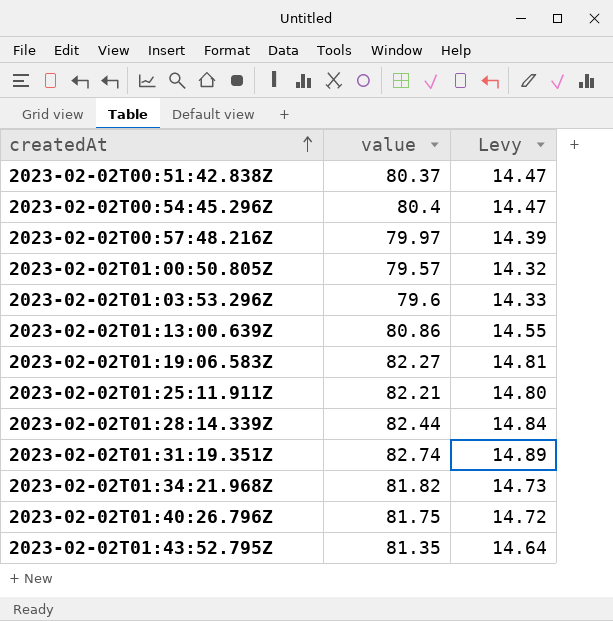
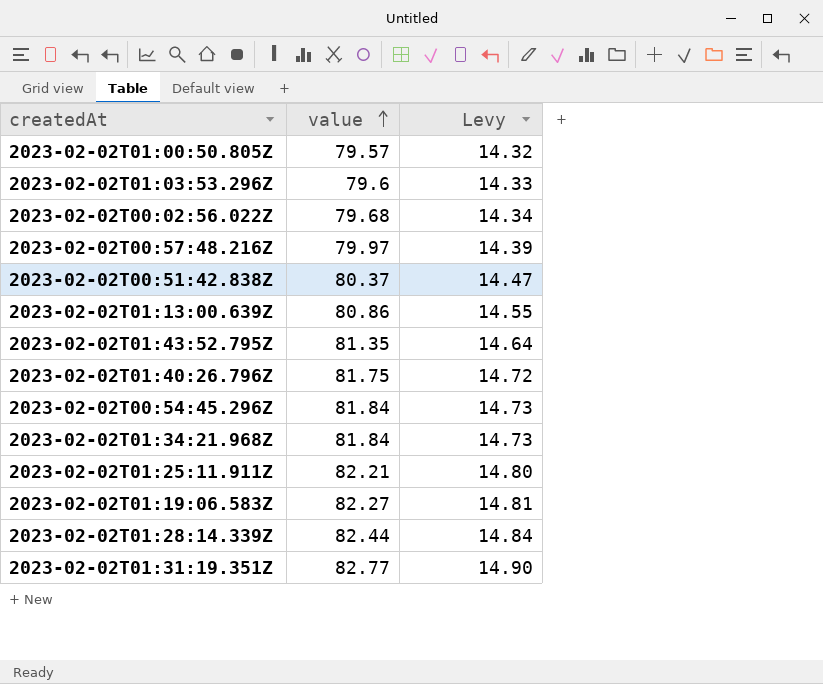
row order: createdAt ascending -> value ascending
row 2023-02-02T00:02:56.022Z: none -> 79.68 | 14.34
2023-02-02T00:54:45.296Z | value: 80.4 -> 81.84
2023-02-02T00:54:45.296Z | Levy: 14.47 -> 14.73
2023-02-02T01:34:21.968Z | value: 81.82 -> 81.84
2023-02-02T01:31:19.351Z | value: 82.74 -> 82.77
2023-02-02T01:31:19.351Z | Levy: 14.89 -> 14.90

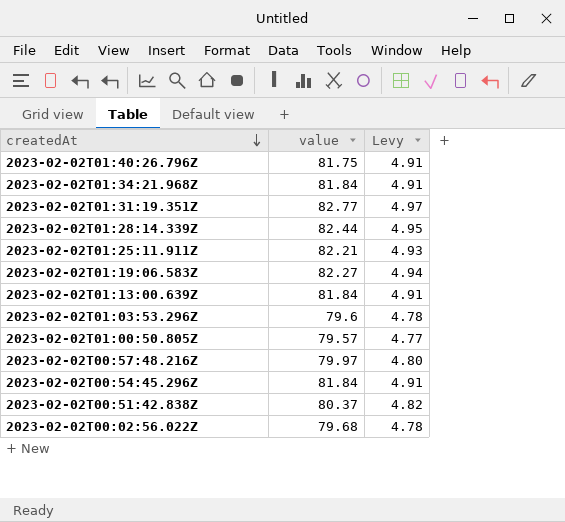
row order: value ascending -> createdAt descending
column Levy | formula: [value] * 0.18 -> [value] * 0.06
row 2023-02-02T01:43:52.795Z: 81.35 | 14.64 -> none
2023-02-02T01:13:00.639Z | value: 80.86 -> 81.84

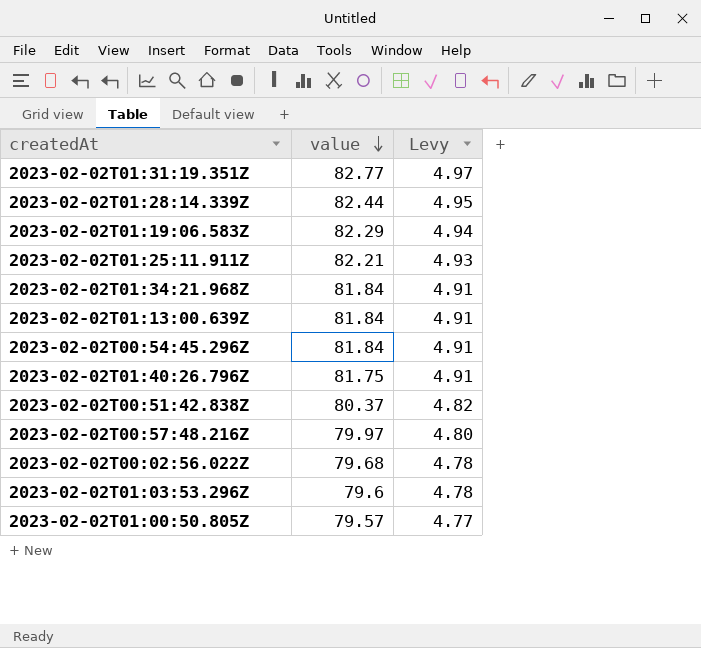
row order: createdAt descending -> value descending
2023-02-02T01:19:06.583Z | value: 82.27 -> 82.29

